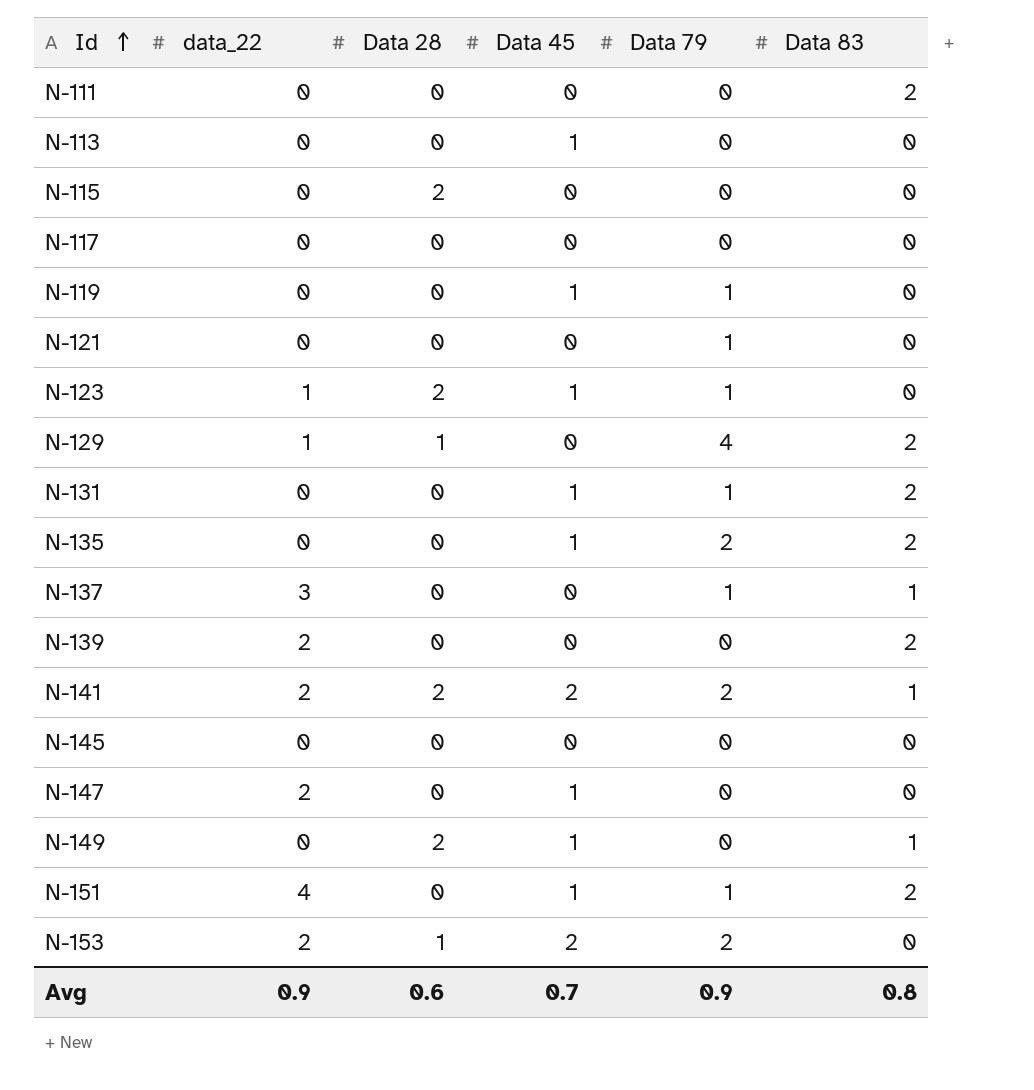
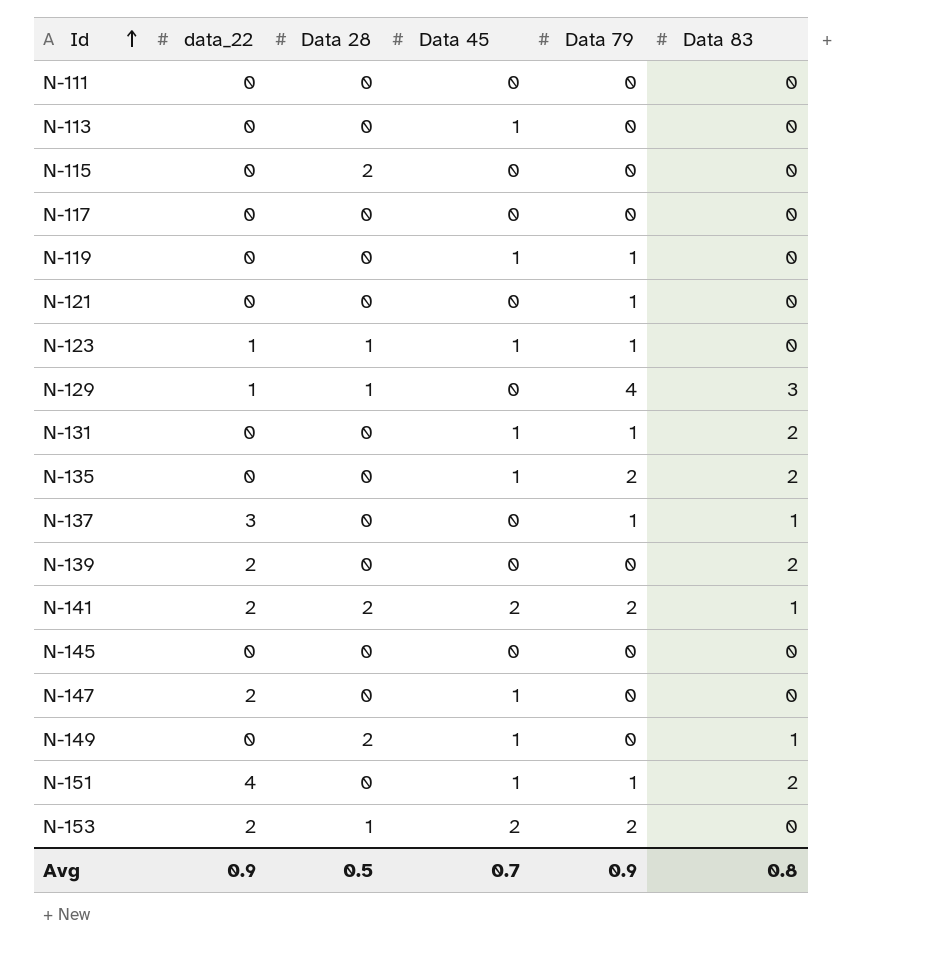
N-111 | Data 83: 2 -> 0
N-123 | Data 28: 2 -> 1
N-129 | Data 83: 2 -> 3
Avg | Data 28: 0.6 -> 0.5

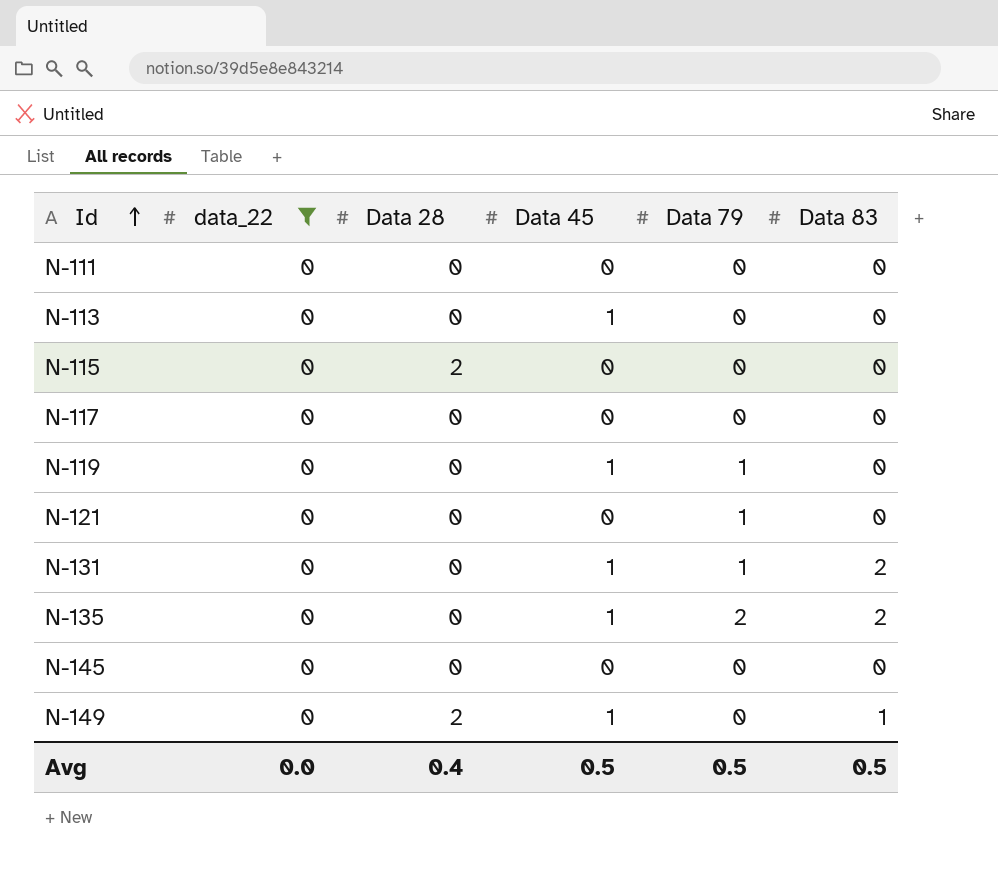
filter: none -> data_22 = 0
Avg | data_22: 0.9 -> 0.0
Avg | Data 28: 0.5 -> 0.4
Avg | Data 45: 0.7 -> 0.5
Avg | Data 79: 0.9 -> 0.5
Avg | Data 83: 0.8 -> 0.5

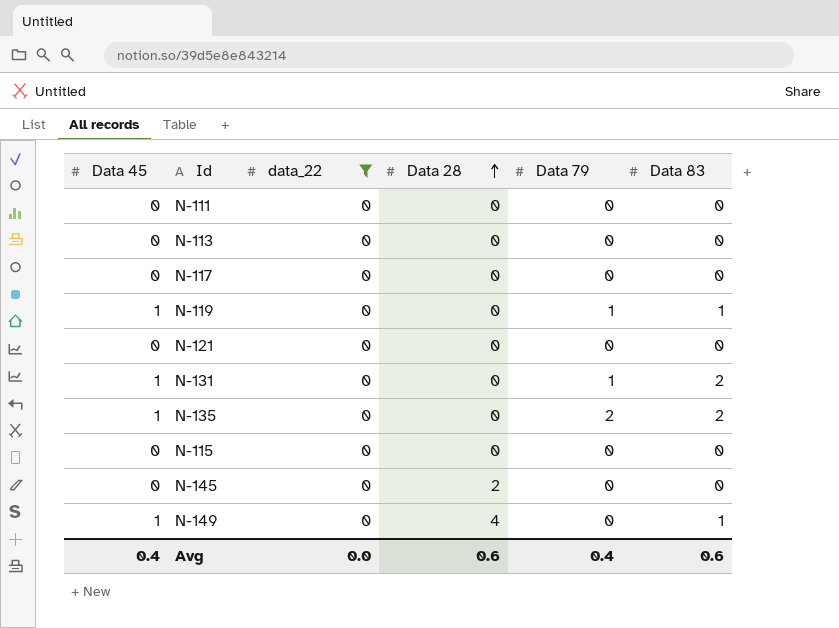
row order: Id ascending -> Data 28 ascending
column Data 45 | position: 4 -> 1
N-113 | Data 45: 1 -> 0
N-119 | Data 83: 0 -> 1
N-121 | Data 79: 1 -> 0
N-115 | Data 28: 2 -> 0
N-145 | Data 28: 0 -> 2
N-149 | Data 28: 2 -> 4
Avg | Data 45: 0.5 -> 0.4
Avg | Data 28: 0.4 -> 0.6
Avg | Data 79: 0.5 -> 0.4
Avg | Data 83: 0.5 -> 0.6

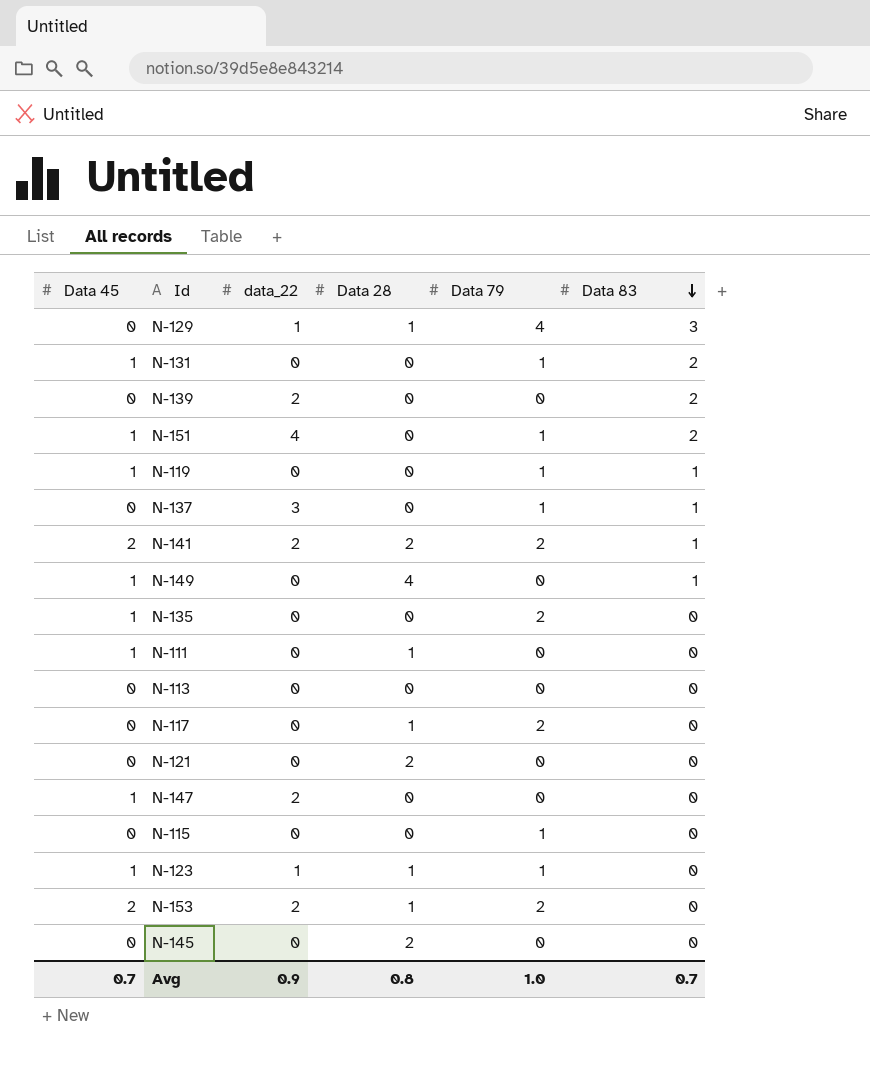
filter: data_22 = 0 -> none
row order: Data 28 ascending -> Data 83 descending
N-135 | Data 83: 2 -> 0
N-111 | Data 45: 0 -> 1
N-111 | Data 28: 0 -> 1
N-117 | Data 28: 0 -> 1
N-117 | Data 79: 0 -> 2
N-121 | Data 28: 0 -> 2
N-115 | Data 79: 0 -> 1
Avg | Data 45: 0.4 -> 0.7
Avg | data_22: 0.0 -> 0.9
Avg | Data 28: 0.6 -> 0.8
Avg | Data 79: 0.4 -> 1.0
Avg | Data 83: 0.6 -> 0.7

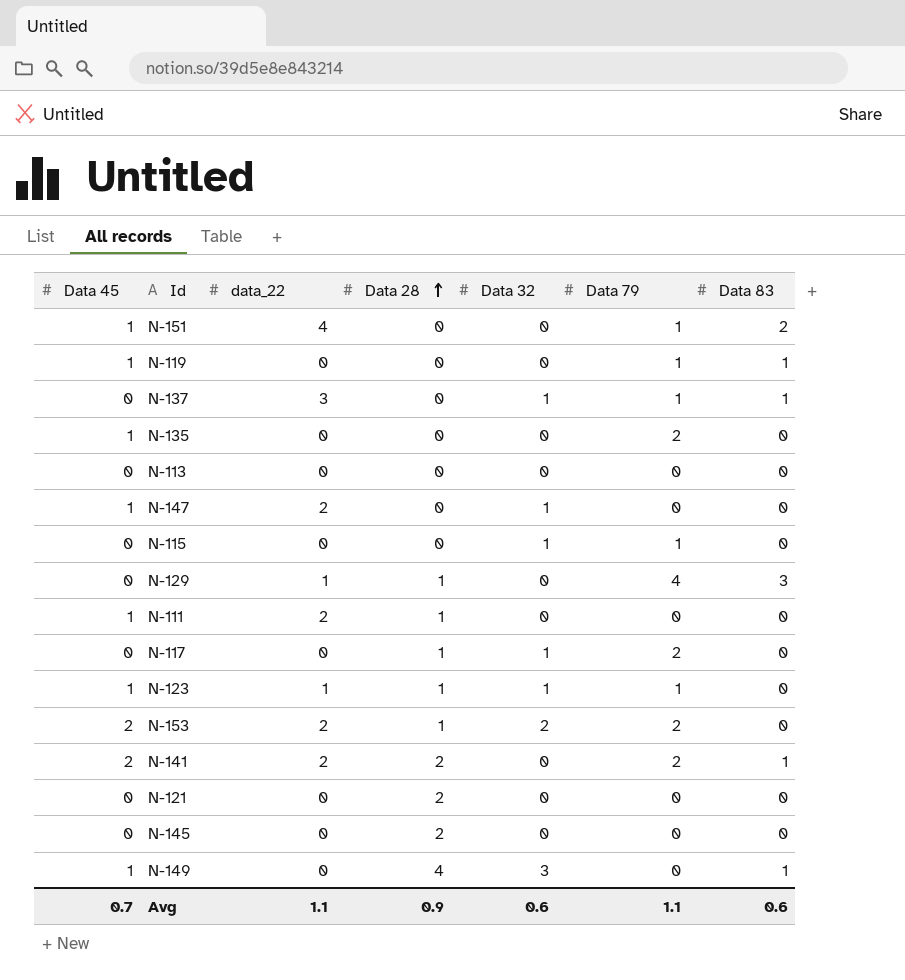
row order: Data 83 descending -> Data 28 ascending
column Data 32 | position: none -> 5
row N-131: 1 | 0 | 0 | 1 | 2 -> none
row N-139: 0 | 2 | 0 | 0 | 2 -> none
N-111 | data_22: 0 -> 2
Avg | data_22: 0.9 -> 1.1
Avg | Data 28: 0.8 -> 0.9
Avg | Data 79: 1.0 -> 1.1
Avg | Data 83: 0.7 -> 0.6

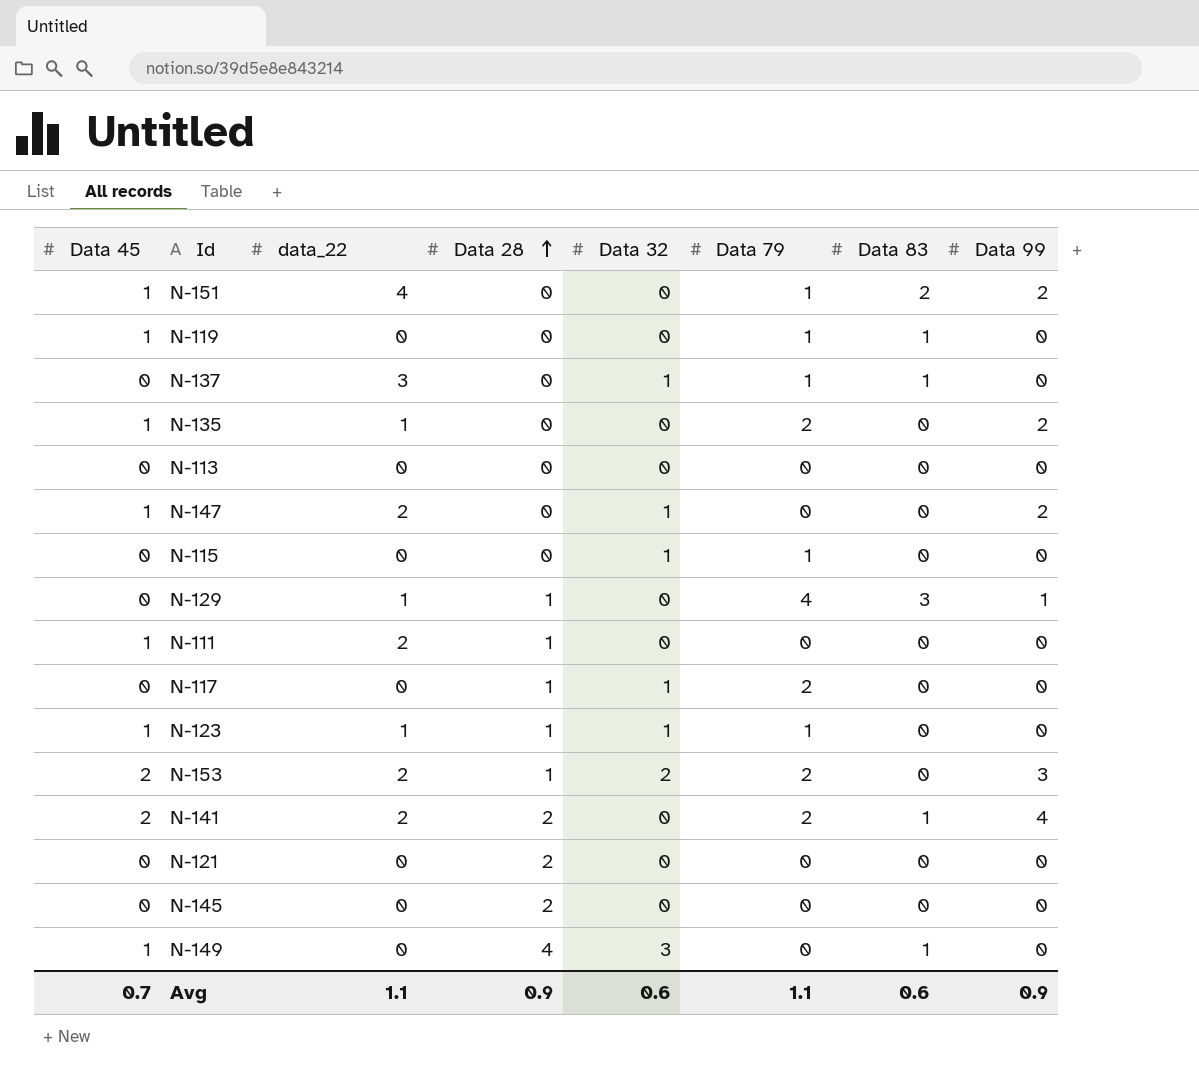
column Data 99 | position: none -> 8
N-135 | data_22: 0 -> 1

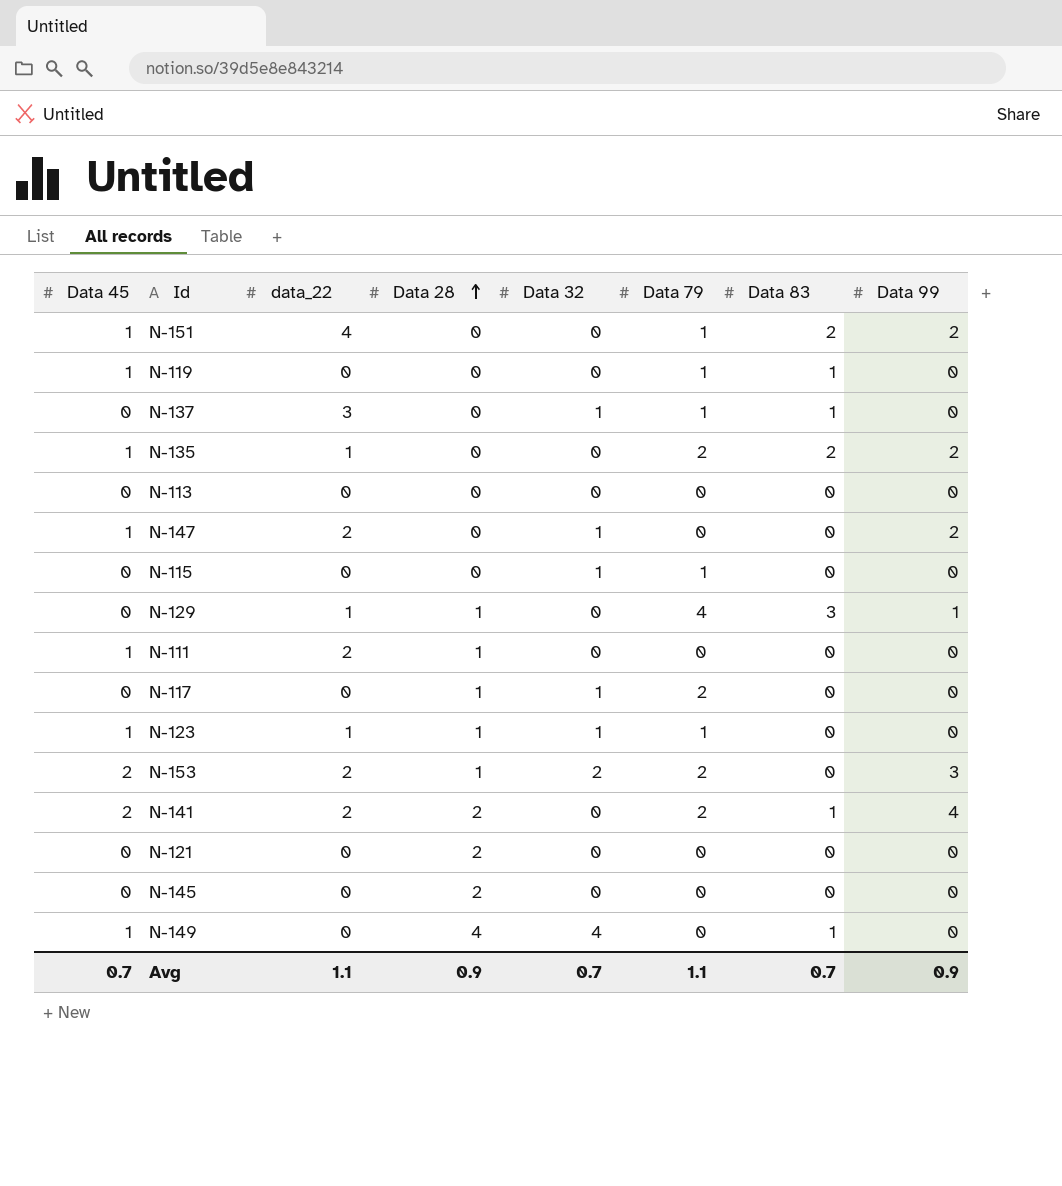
N-135 | Data 83: 0 -> 2
N-149 | Data 32: 3 -> 4
Avg | Data 32: 0.6 -> 0.7
Avg | Data 83: 0.6 -> 0.7

